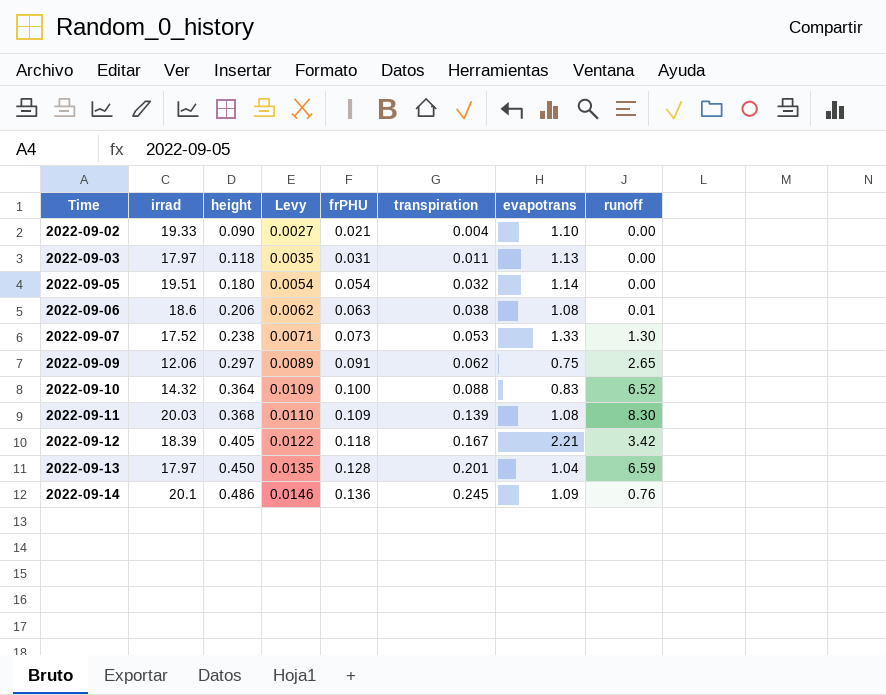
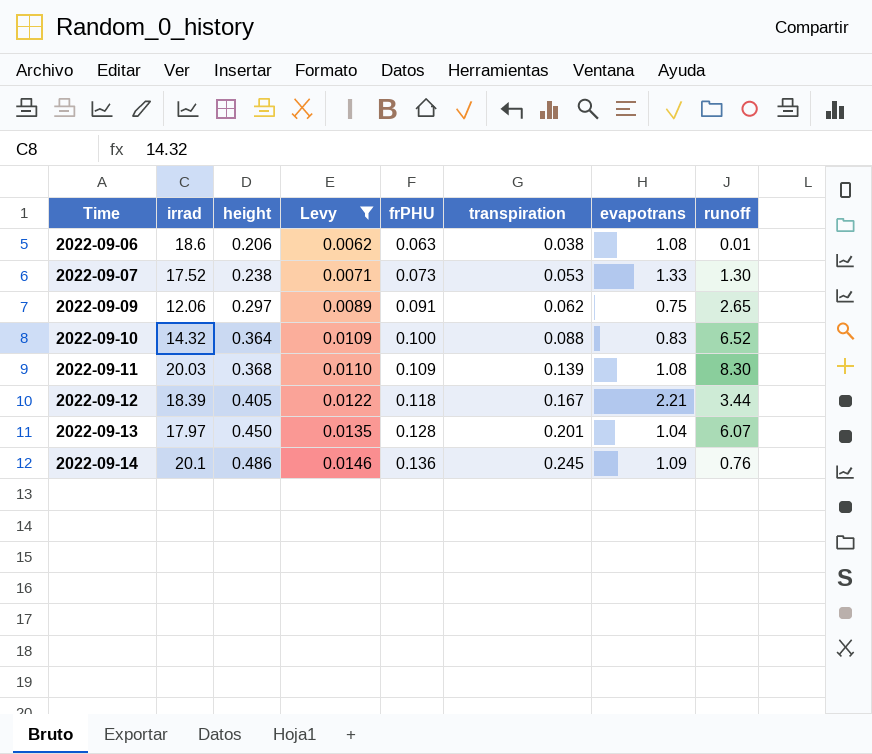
filter: none -> Levy >= 0.0062
2022-09-12 | runoff: 3.42 -> 3.44
2022-09-13 | runoff: 6.59 -> 6.07

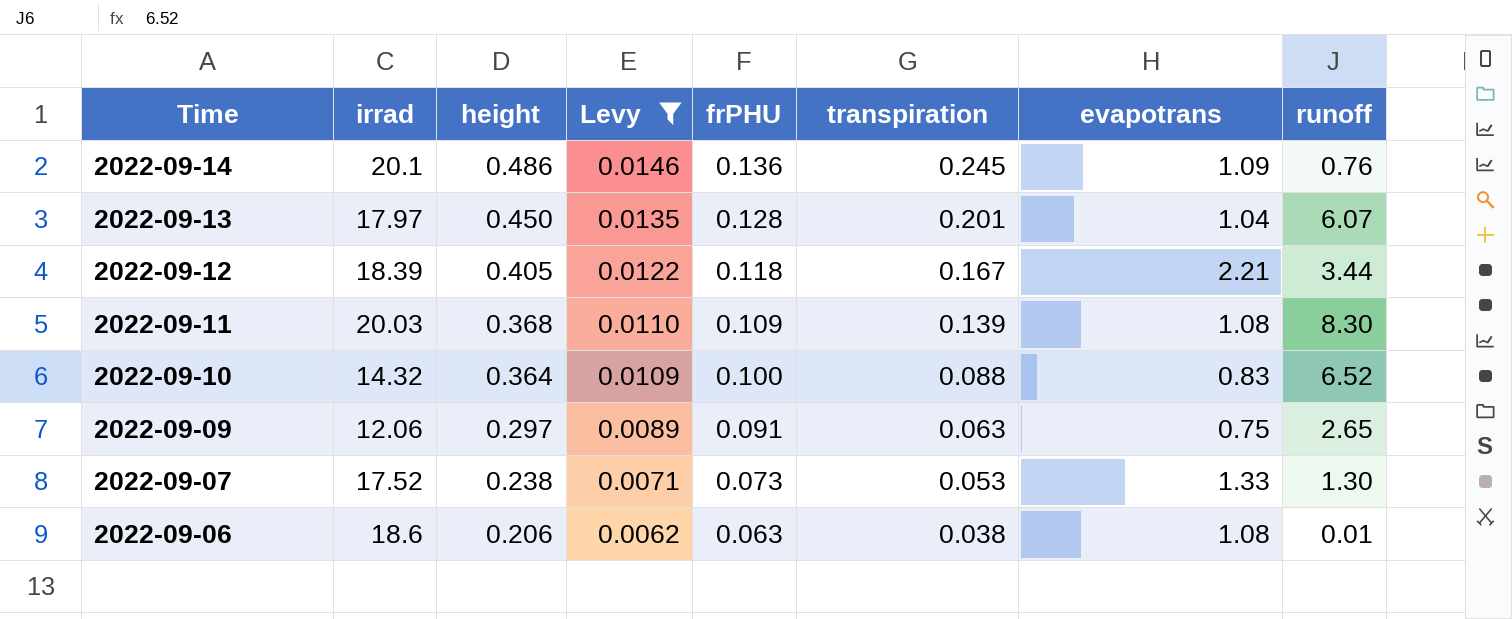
row order: Time ascending -> Time descending
2022-09-09 | transpiration: 0.062 -> 0.063

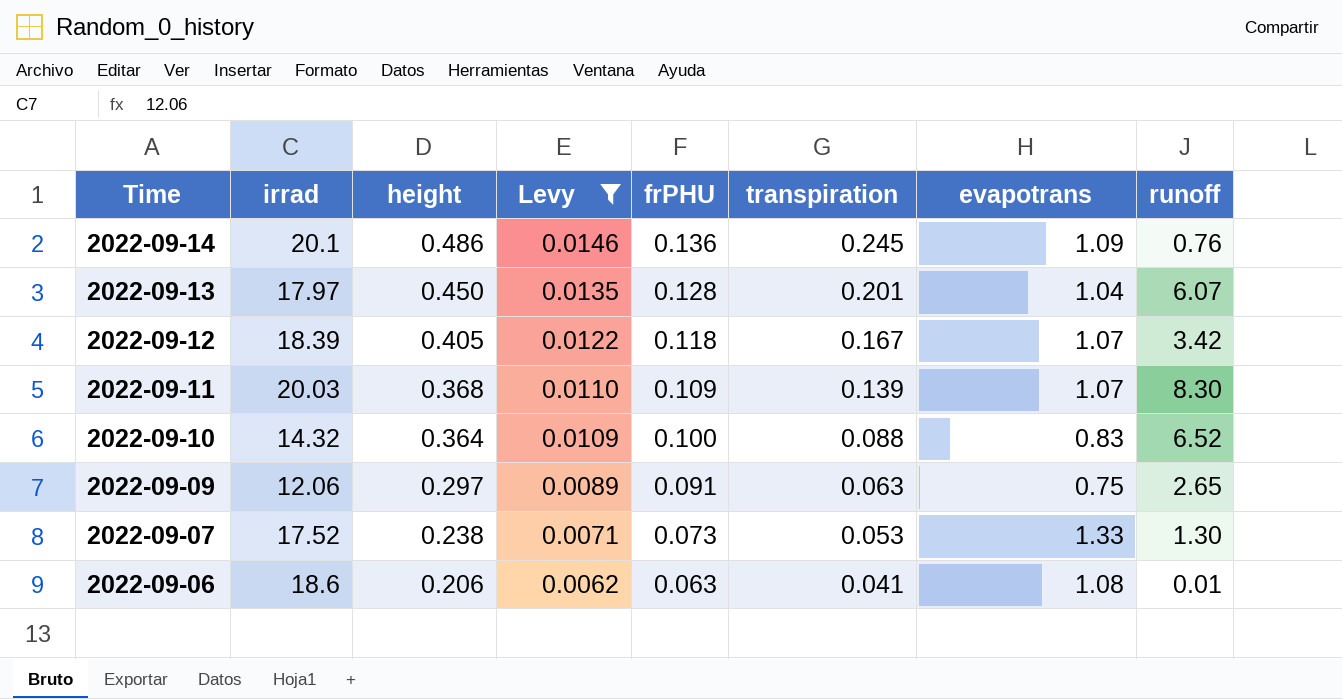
2022-09-12 | evapotrans: 2.21 -> 1.07
2022-09-12 | runoff: 3.44 -> 3.42
2022-09-11 | evapotrans: 1.08 -> 1.07
2022-09-06 | transpiration: 0.038 -> 0.041

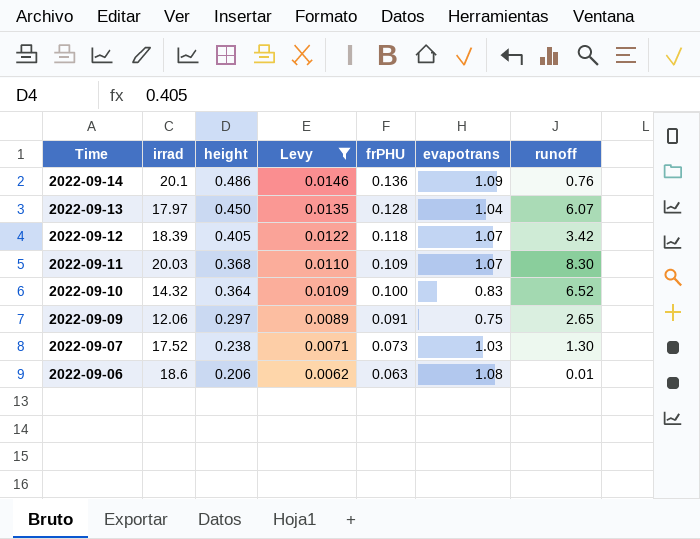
column transpiration | position: 6 -> none
2022-09-07 | evapotrans: 1.33 -> 1.03

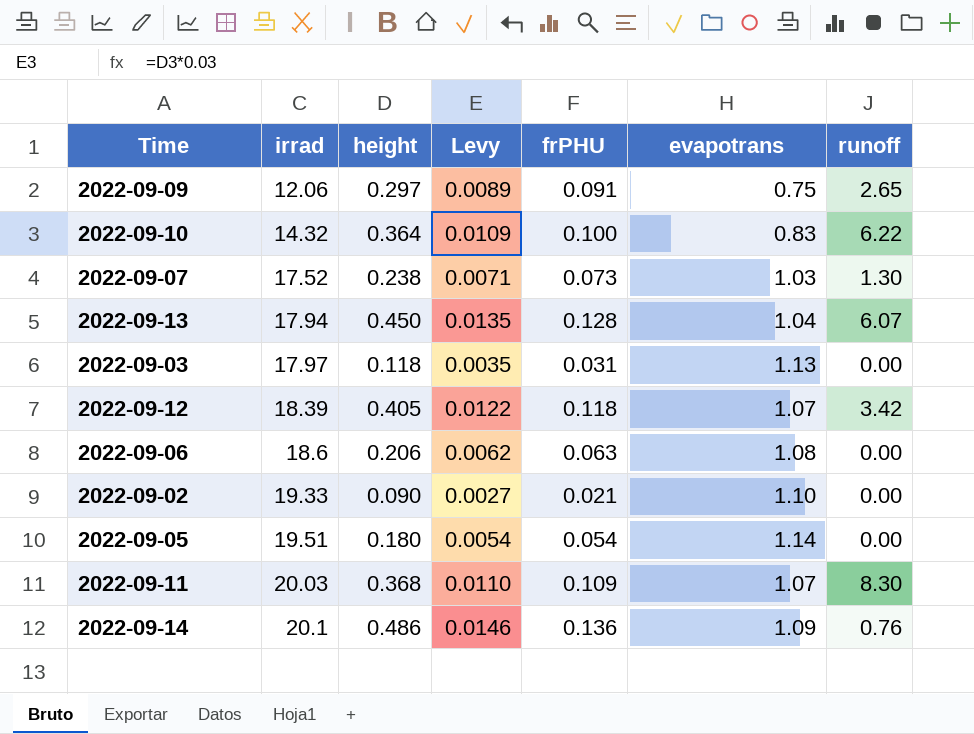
filter: Levy >= 0.0062 -> none
row order: Time descending -> irrad ascending
2022-09-10 | runoff: 6.52 -> 6.22
2022-09-13 | irrad: 17.97 -> 17.94
2022-09-06 | runoff: 0.01 -> 0.00

